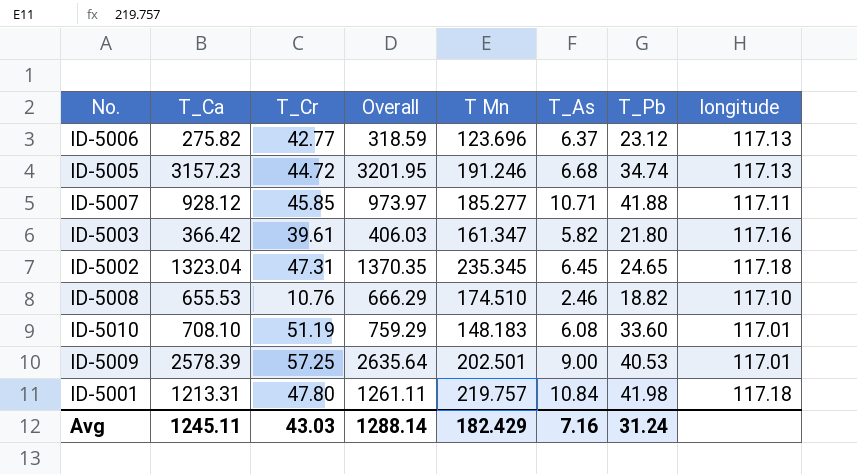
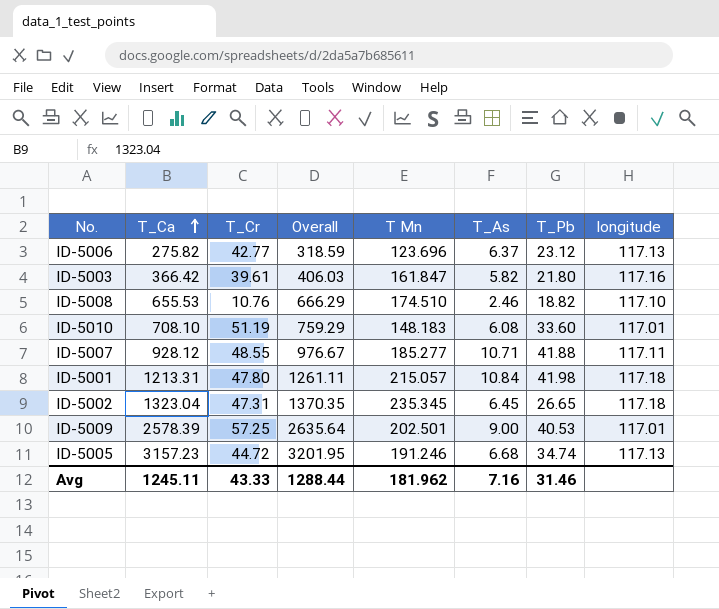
row order: none -> T_Ca ascending
ID-5003 | T Mn: 161.347 -> 161.847
ID-5007 | T_Cr: 45.85 -> 48.55
ID-5007 | Overall: 973.97 -> 976.67
ID-5001 | T Mn: 219.757 -> 215.057
ID-5002 | T_Pb: 24.65 -> 26.65
Avg | T_Cr: 43.03 -> 43.33
Avg | Overall: 1288.14 -> 1288.44
Avg | T Mn: 182.429 -> 181.962
Avg | T_Pb: 31.24 -> 31.46

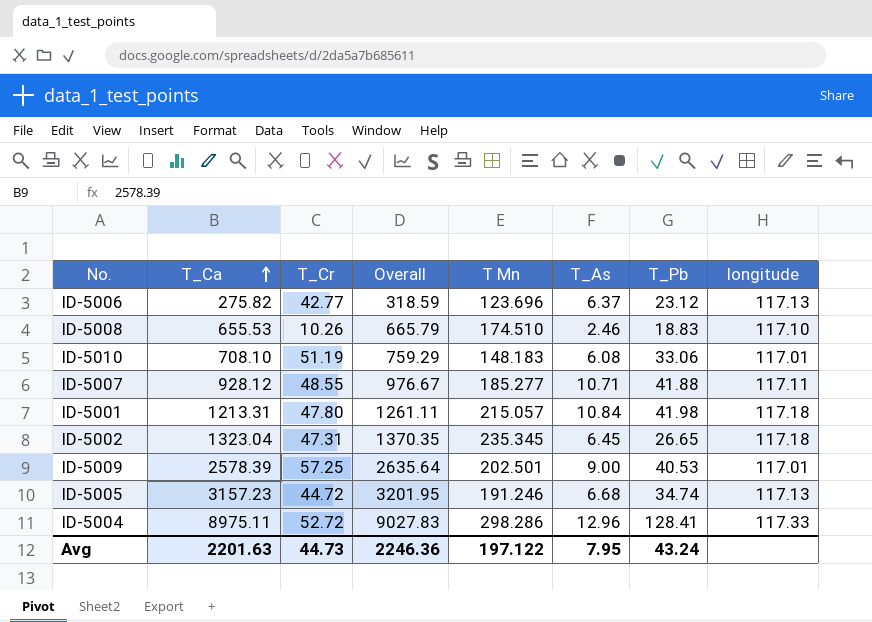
row ID-5003: 366.42 | 39.61 | 406.03 | 161.847 | 5.82 | 21.80 | 117.16 -> none
ID-5008 | T_Cr: 10.76 -> 10.26
ID-5008 | Overall: 666.29 -> 665.79
ID-5008 | T_Pb: 18.82 -> 18.83
ID-5010 | T_Pb: 33.60 -> 33.06
row ID-5004: none -> 8975.11 | 52.72 | 9027.83 | 298.286 | 12.96 | 128.41 | 117.33
Avg | T_Ca: 1245.11 -> 2201.63
Avg | T_Cr: 43.33 -> 44.73
Avg | Overall: 1288.44 -> 2246.36
Avg | T Mn: 181.962 -> 197.122
Avg | T_As: 7.16 -> 7.95
Avg | T_Pb: 31.46 -> 43.24

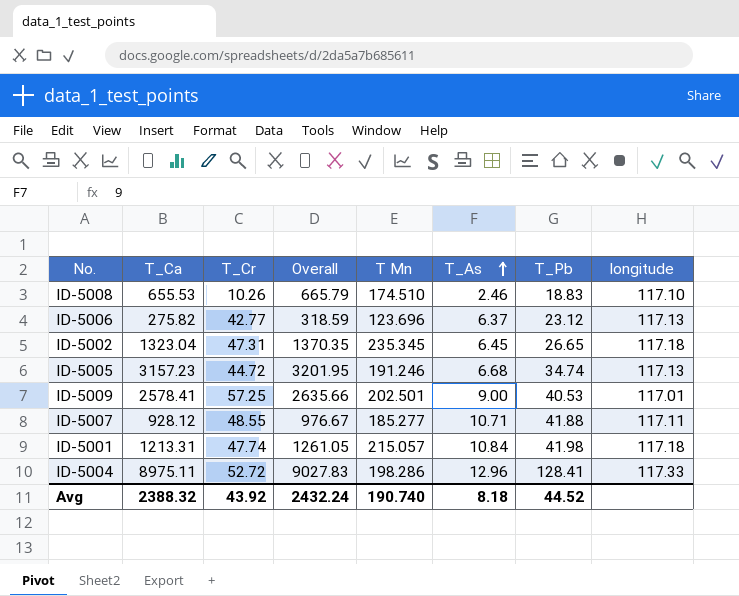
row order: T_Ca ascending -> T_As ascending
row ID-5010: 708.10 | 51.19 | 759.29 | 148.183 | 6.08 | 33.06 | 117.01 -> none
ID-5009 | T_Ca: 2578.39 -> 2578.41
ID-5009 | Overall: 2635.64 -> 2635.66
ID-5001 | T_Cr: 47.80 -> 47.74
ID-5001 | Overall: 1261.11 -> 1261.05
ID-5004 | T Mn: 298.286 -> 198.286
Avg | T_Ca: 2201.63 -> 2388.32
Avg | T_Cr: 44.73 -> 43.92
Avg | Overall: 2246.36 -> 2432.24
Avg | T Mn: 197.122 -> 190.740
Avg | T_As: 7.95 -> 8.18
Avg | T_Pb: 43.24 -> 44.52

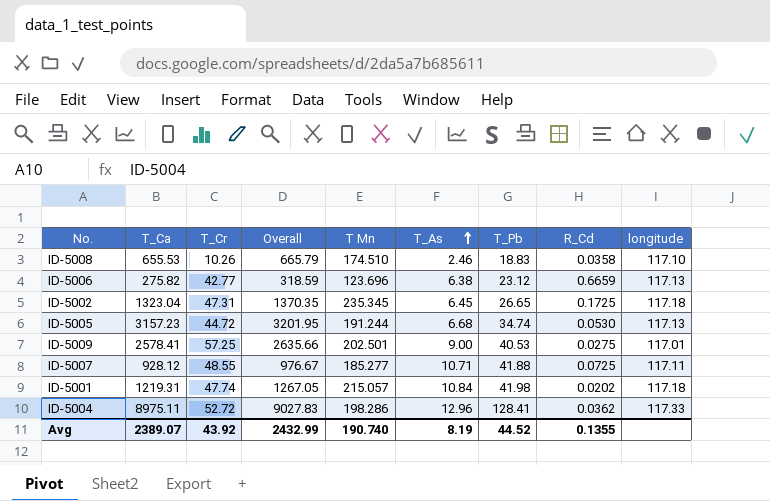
column R_Cd | position: none -> 8
ID-5006 | T_As: 6.37 -> 6.38
ID-5005 | T Mn: 191.246 -> 191.244
ID-5001 | T_Ca: 1213.31 -> 1219.31
ID-5001 | Overall: 1261.05 -> 1267.05
Avg | T_Ca: 2388.32 -> 2389.07
Avg | Overall: 2432.24 -> 2432.99
Avg | T_As: 8.18 -> 8.19

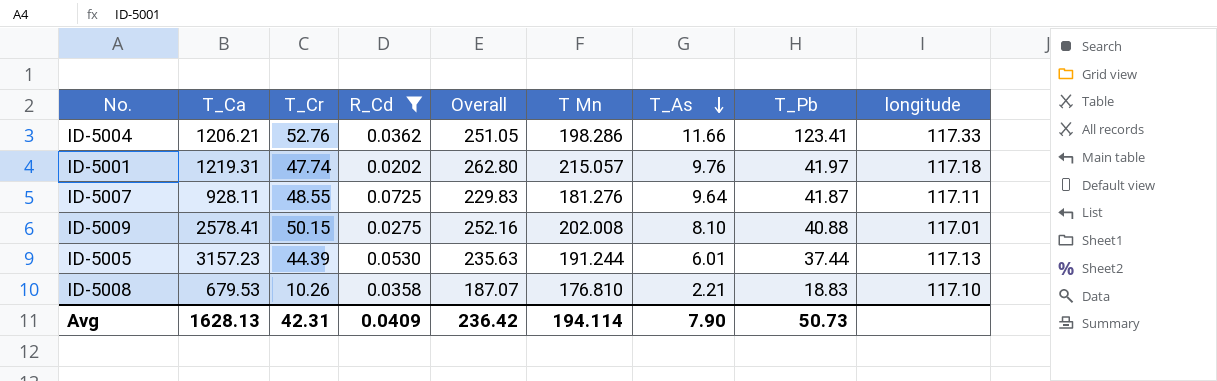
filter: none -> R_Cd <= 0.0725
row order: T_As ascending -> T_As descending
column R_Cd | position: 8 -> 4
column Overall | formula: [T_Ca] + [T_Cr] -> [T_Cr] + [T Mn]
ID-5004 | T_Ca: 8975.11 -> 1206.21
ID-5004 | T_Cr: 52.72 -> 52.76
ID-5004 | T_As: 12.96 -> 11.66
ID-5004 | T_Pb: 128.41 -> 123.41
ID-5001 | T_As: 10.84 -> 9.76
ID-5001 | T_Pb: 41.98 -> 41.97
ID-5007 | T_Ca: 928.12 -> 928.11
ID-5007 | T Mn: 185.277 -> 181.276
ID-5007 | T_As: 10.71 -> 9.64
ID-5007 | T_Pb: 41.88 -> 41.87
ID-5009 | T_Cr: 57.25 -> 50.15
ID-5009 | T Mn: 202.501 -> 202.008
ID-5009 | T_As: 9.00 -> 8.10
ID-5009 | T_Pb: 40.53 -> 40.88
ID-5005 | T_Cr: 44.72 -> 44.39
ID-5005 | T_As: 6.68 -> 6.01
ID-5005 | T_Pb: 34.74 -> 37.44
ID-5008 | T_Ca: 655.53 -> 679.53
ID-5008 | T Mn: 174.510 -> 176.810
ID-5008 | T_As: 2.46 -> 2.21
Avg | T_Ca: 2389.07 -> 1628.13
Avg | T_Cr: 43.92 -> 42.31
Avg | R_Cd: 0.1355 -> 0.0409
Avg | Overall: 2432.99 -> 236.42
Avg | T Mn: 190.740 -> 194.114
Avg | T_As: 8.19 -> 7.90
Avg | T_Pb: 44.52 -> 50.73

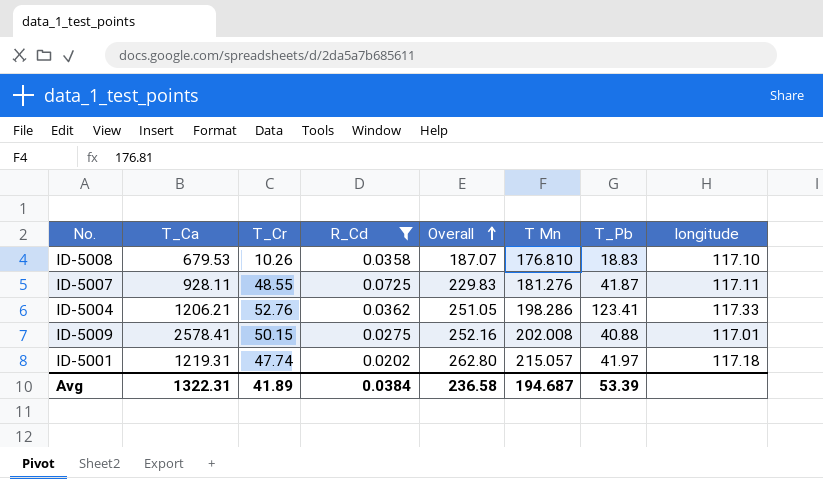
row order: T_As descending -> Overall ascending
column T_As | position: 7 -> none
row ID-5005: 3157.23 | 44.39 | 0.0530 | 235.63 | 191.244 | 6.01 | 37.44 | 117.13 -> none
Avg | T_Ca: 1628.13 -> 1322.31
Avg | T_Cr: 42.31 -> 41.89
Avg | R_Cd: 0.0409 -> 0.0384
Avg | Overall: 236.42 -> 236.58
Avg | T Mn: 194.114 -> 194.687
Avg | T_Pb: 50.73 -> 53.39

